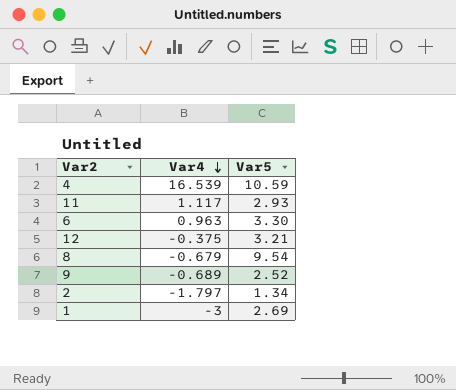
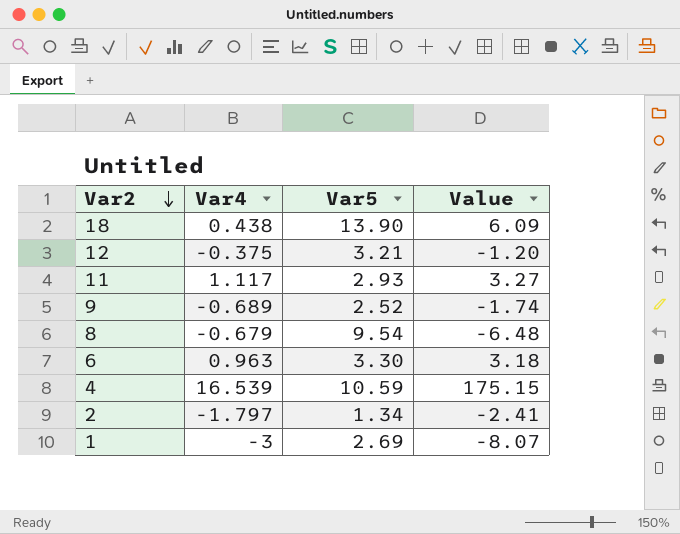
row order: Var4 descending -> Var2 descending
column Value | formula: none -> [Var4] * [Var5]
row 18: none -> 0.438 | 13.90 | 6.09

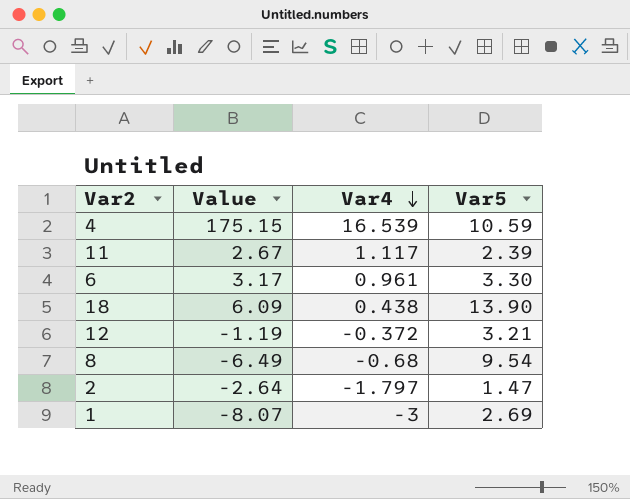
row order: Var2 descending -> Var4 descending
column Value | position: 4 -> 2
row 9: -0.689 | 2.52 | -1.74 -> none
11 | Value: 3.27 -> 2.67
11 | Var5: 2.93 -> 2.39
6 | Value: 3.18 -> 3.17
6 | Var4: 0.963 -> 0.961
12 | Value: -1.20 -> -1.19
12 | Var4: -0.375 -> -0.372
8 | Value: -6.48 -> -6.49
8 | Var4: -0.679 -> -0.68
2 | Value: -2.41 -> -2.64
2 | Var5: 1.34 -> 1.47

